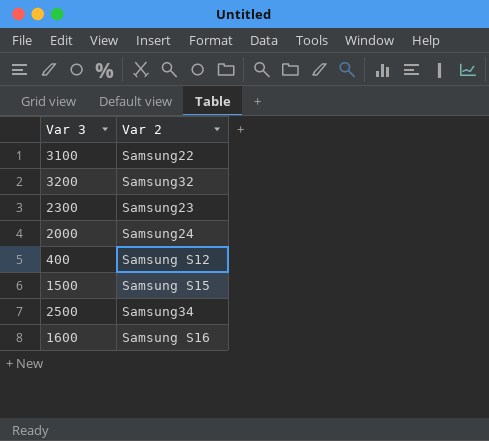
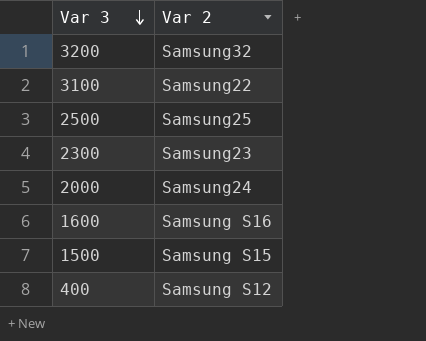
row order: none -> Var 3 descending
2500 | Var 2: Samsung34 -> Samsung25

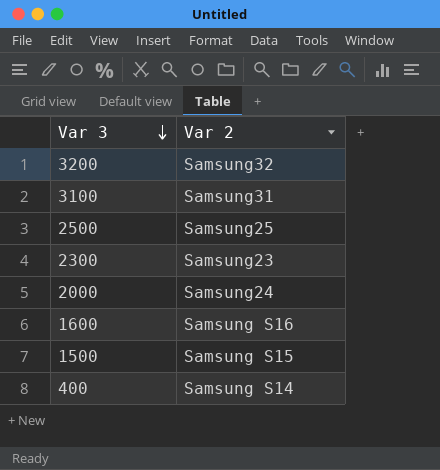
3100 | Var 2: Samsung22 -> Samsung31
400 | Var 2: Samsung S12 -> Samsung S14

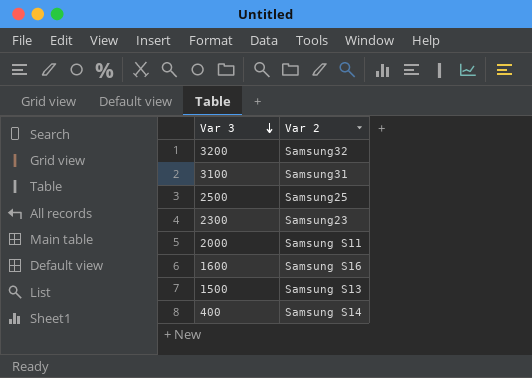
2000 | Var 2: Samsung24 -> Samsung S11
1500 | Var 2: Samsung S15 -> Samsung S13

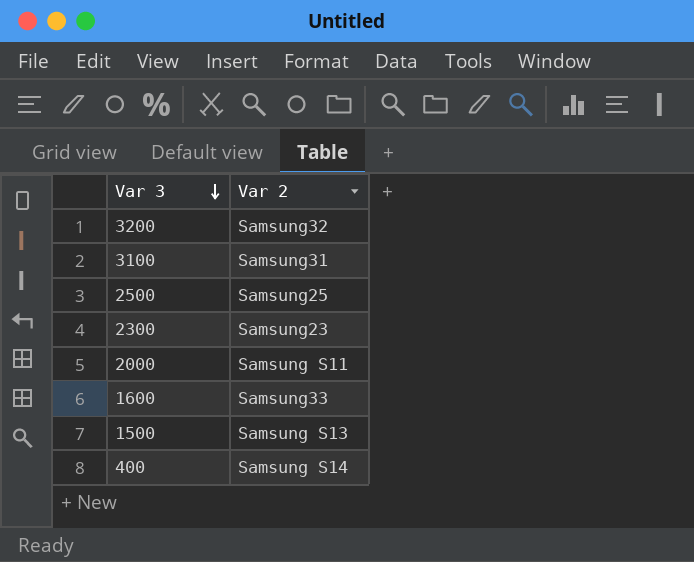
1600 | Var 2: Samsung S16 -> Samsung33

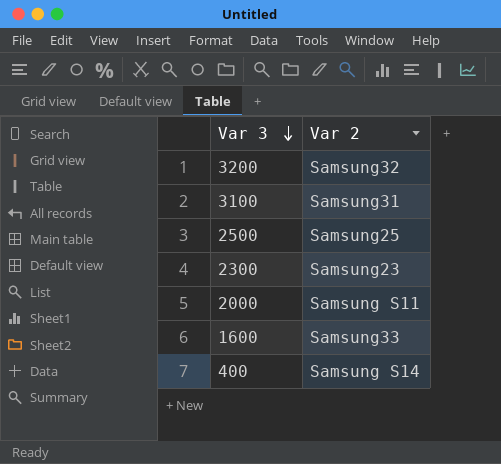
row 1500: Samsung S13 -> none

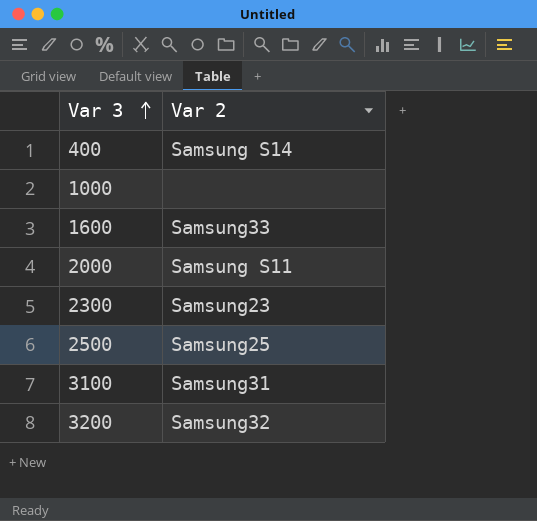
row order: Var 3 descending -> Var 3 ascending
row 1000: none -> none

